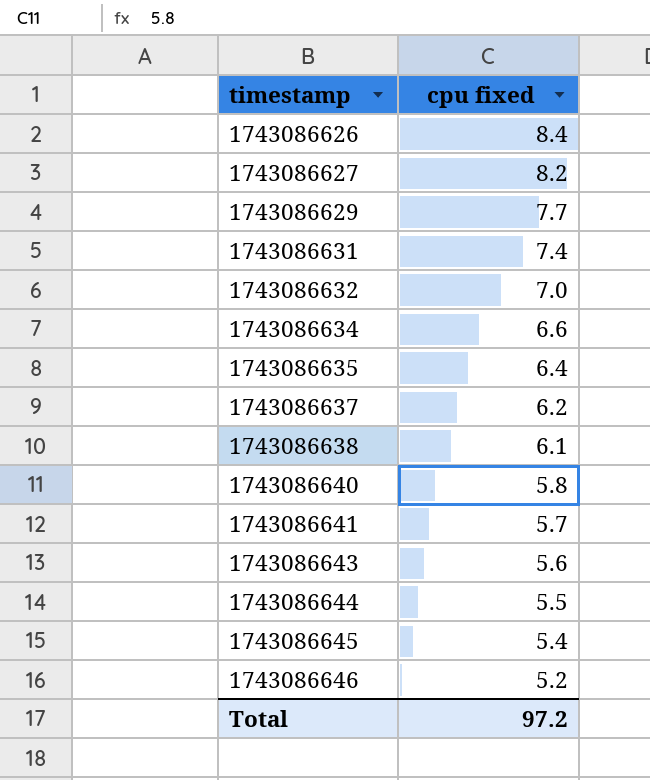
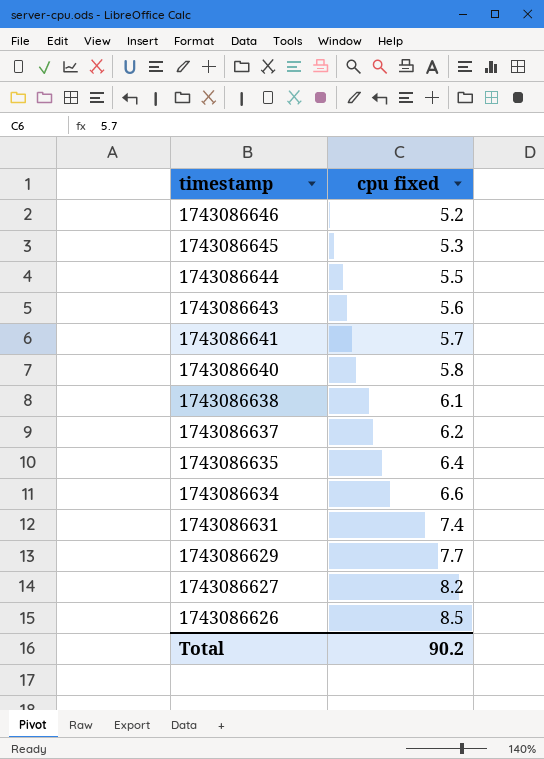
row order: timestamp ascending -> timestamp descending
row 1743086632: 7.0 -> none
1743086645 | cpu fixed: 5.4 -> 5.3
1743086626 | cpu fixed: 8.4 -> 8.5
Total | cpu fixed: 97.2 -> 90.2

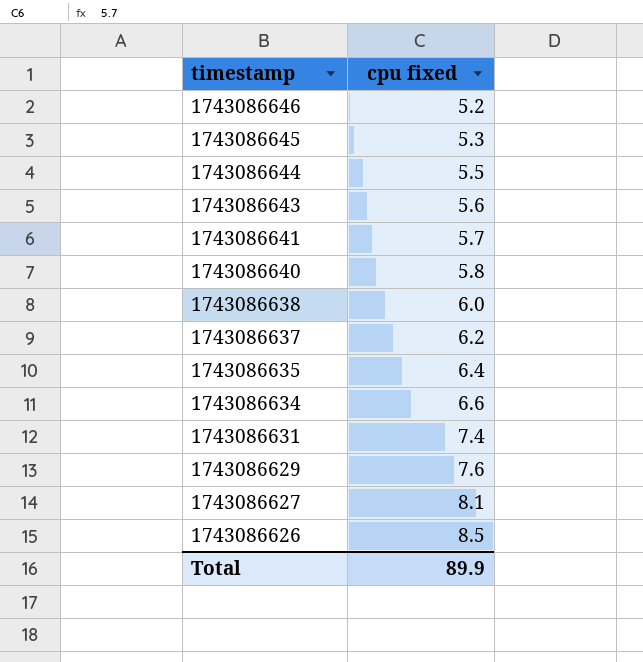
1743086638 | cpu fixed: 6.1 -> 6.0
1743086629 | cpu fixed: 7.7 -> 7.6
1743086627 | cpu fixed: 8.2 -> 8.1
Total | cpu fixed: 90.2 -> 89.9

